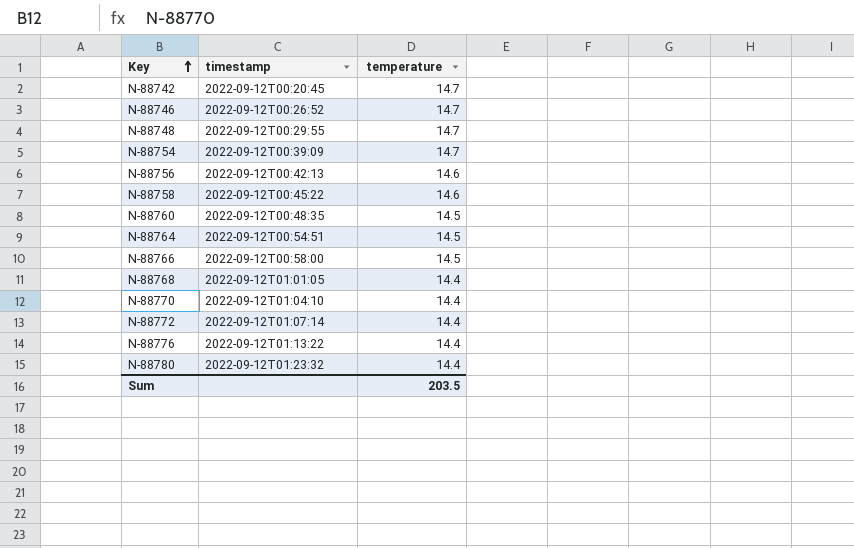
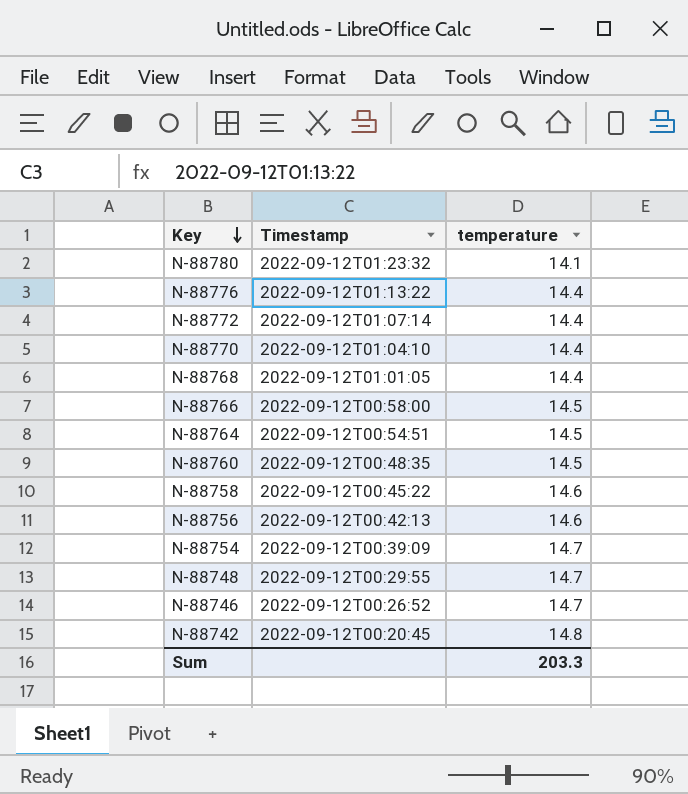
row order: Key ascending -> Key descending
column name: timestamp -> Timestamp
N-88780 | temperature: 14.4 -> 14.1
N-88742 | temperature: 14.7 -> 14.8
Sum | temperature: 203.5 -> 203.3

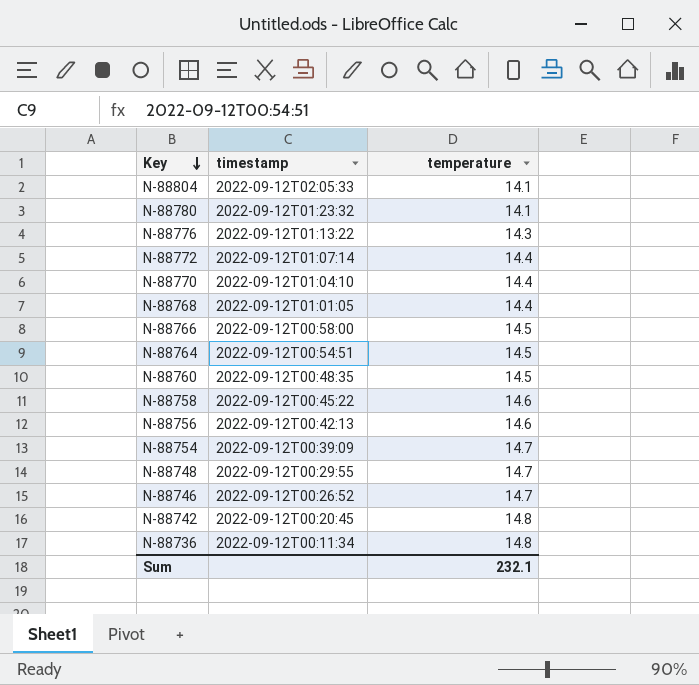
column name: Timestamp -> timestamp
row N-88804: none -> 2022-09-12T02:05:33 | 14.1
N-88776 | temperature: 14.4 -> 14.3
row N-88736: none -> 2022-09-12T00:11:34 | 14.8
Sum | temperature: 203.3 -> 232.1

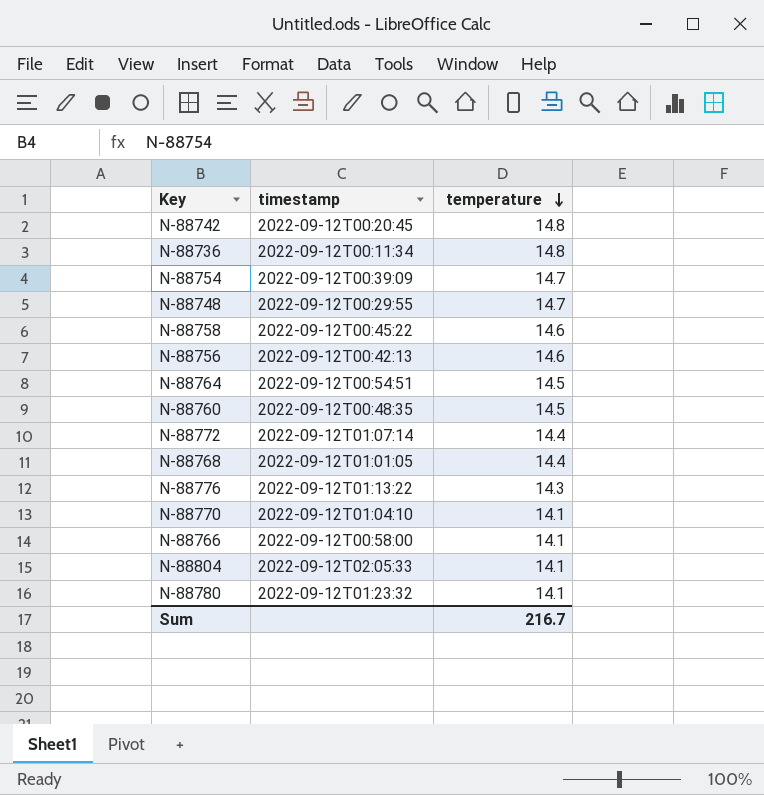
row order: Key descending -> temperature descending
row N-88746: 2022-09-12T00:26:52 | 14.7 -> none
N-88770 | temperature: 14.4 -> 14.1
N-88766 | temperature: 14.5 -> 14.1
Sum | temperature: 232.1 -> 216.7

